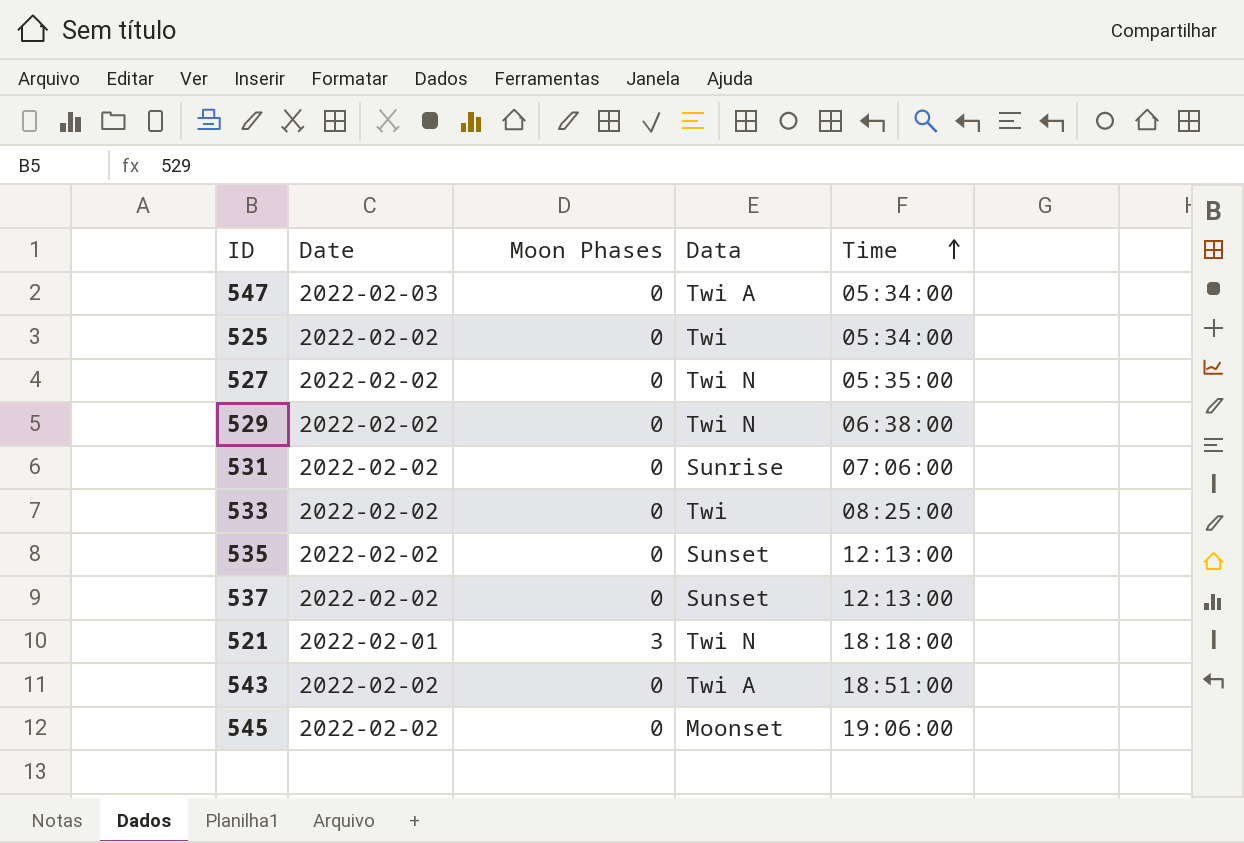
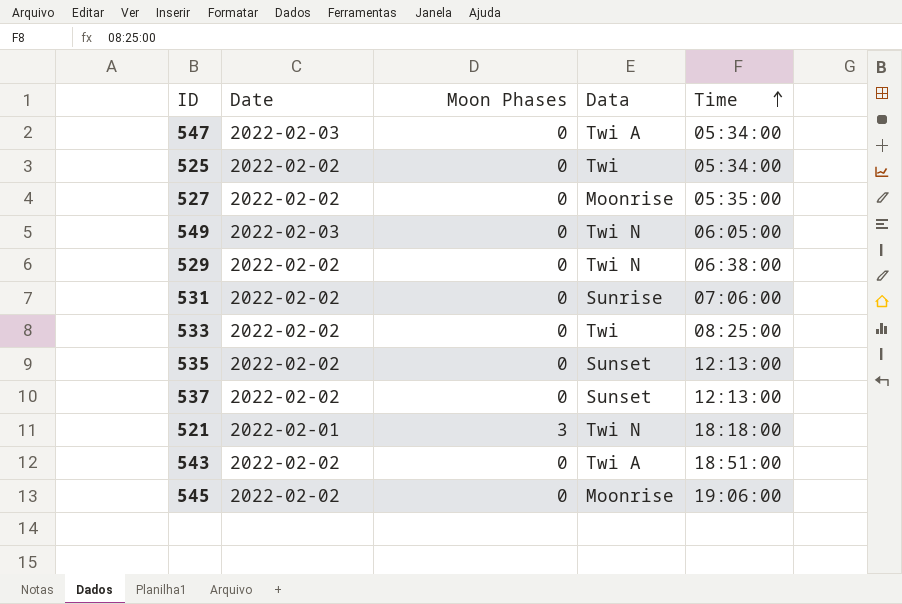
527 | Data: Twi N -> Moonrise
row 549: none -> 2022-02-03 | 0 | Twi N | 06:05:00
545 | Data: Moonset -> Moonrise

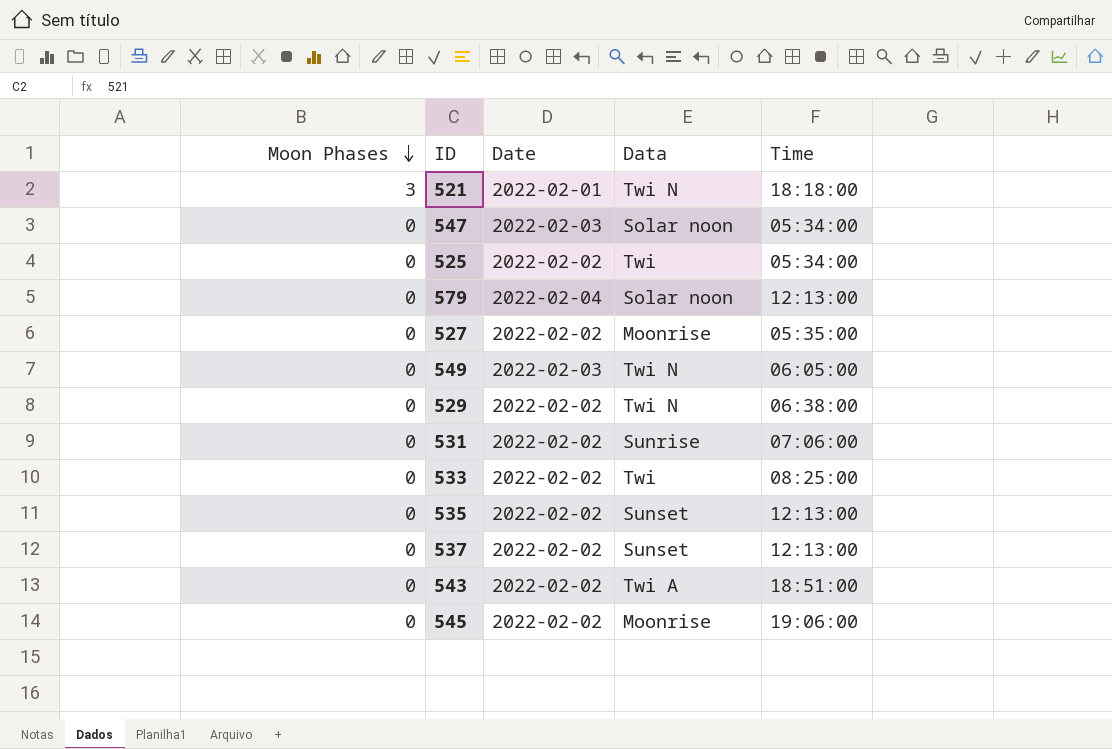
row order: Time ascending -> Moon Phases descending
column Moon Phases | position: 3 -> 1
547 | Data: Twi A -> Solar noon
row 579: none -> 0 | 2022-02-04 | Solar noon | 12:13:00

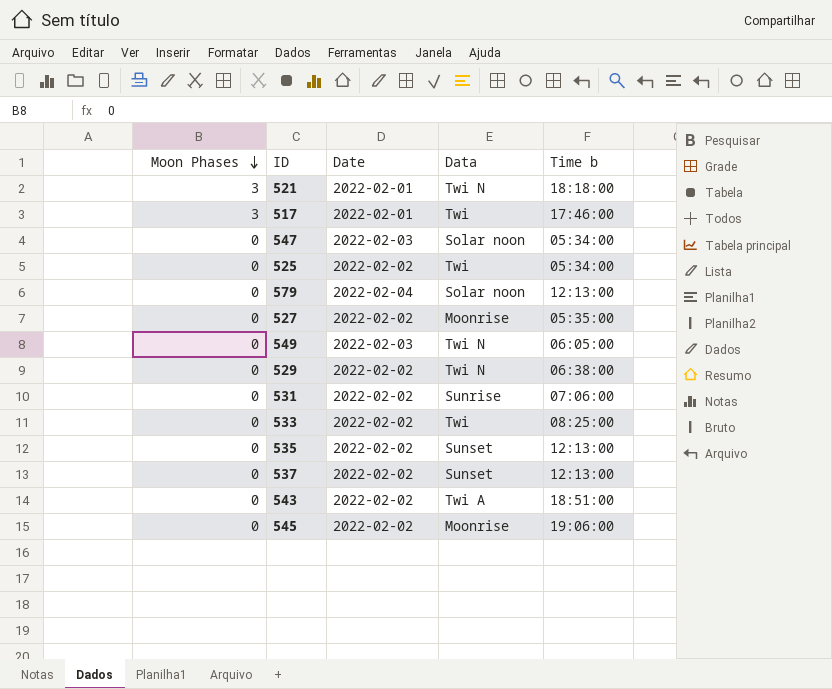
column name: Time -> Time b
row 517: none -> 3 | 2022-02-01 | Twi | 17:46:00

